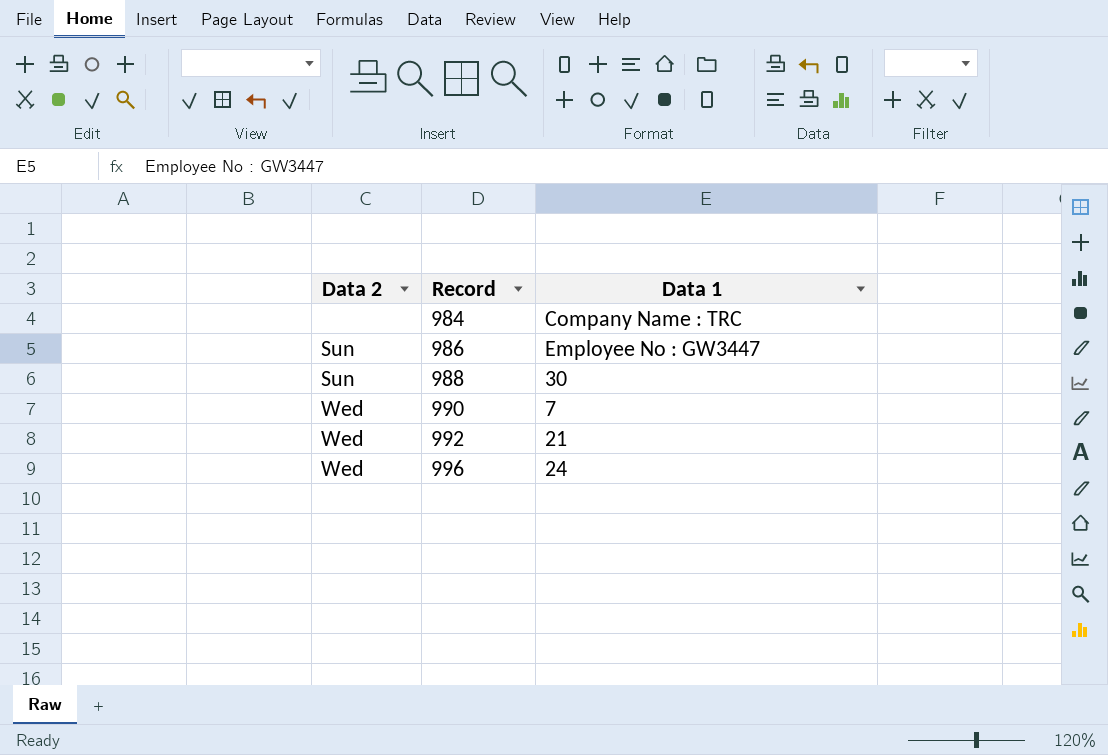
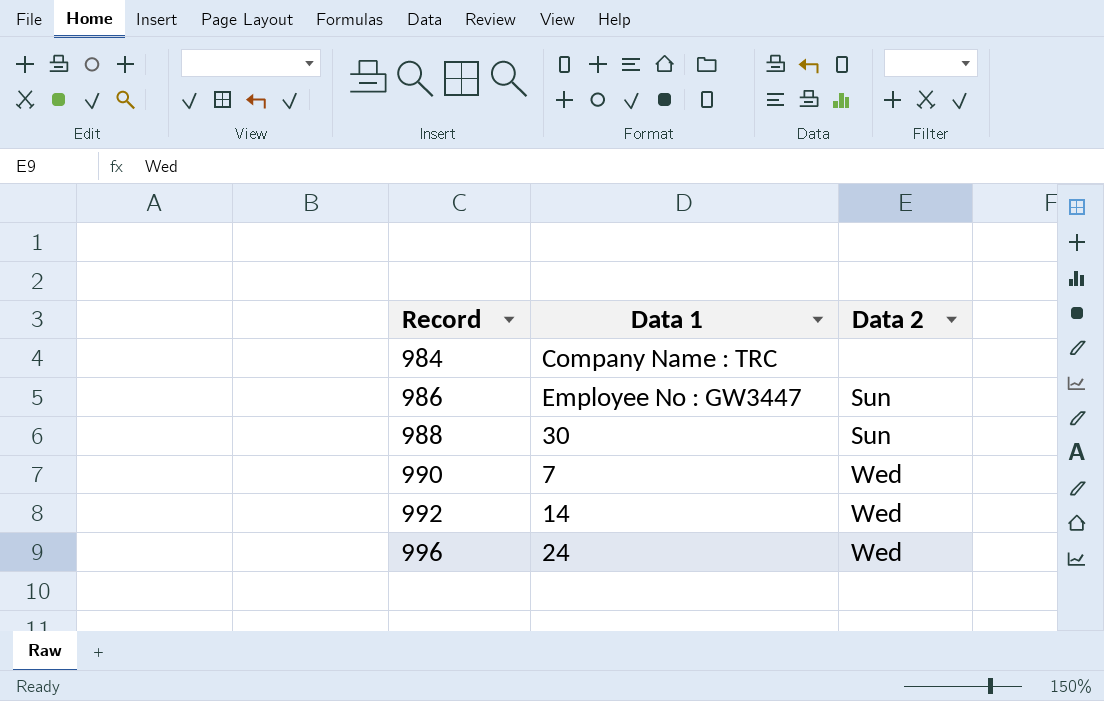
column Data 2 | position: 1 -> 3
992 | Data 1: 21 -> 14

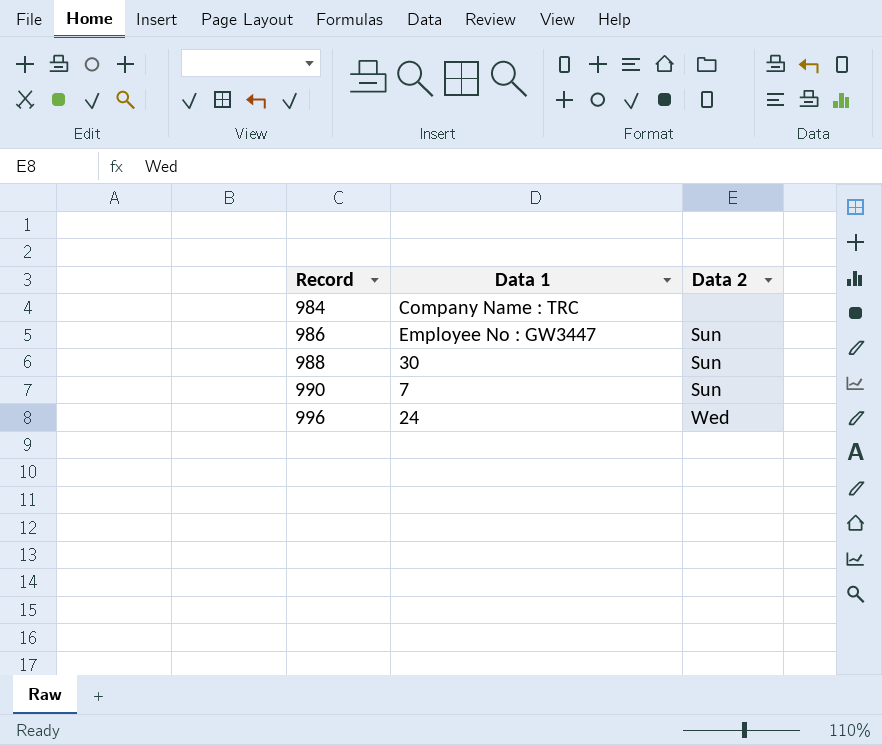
row 992: 14 | Wed -> none
990 | Data 2: Wed -> Sun

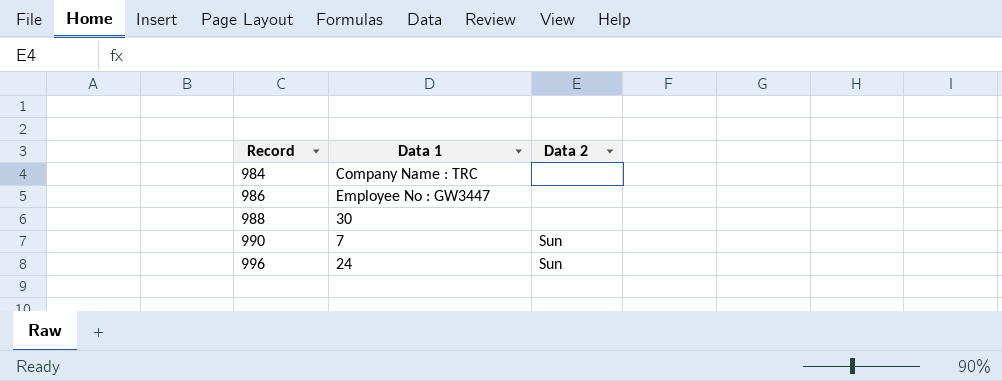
986 | Data 2: Sun -> none
988 | Data 2: Sun -> none
996 | Data 2: Wed -> Sun

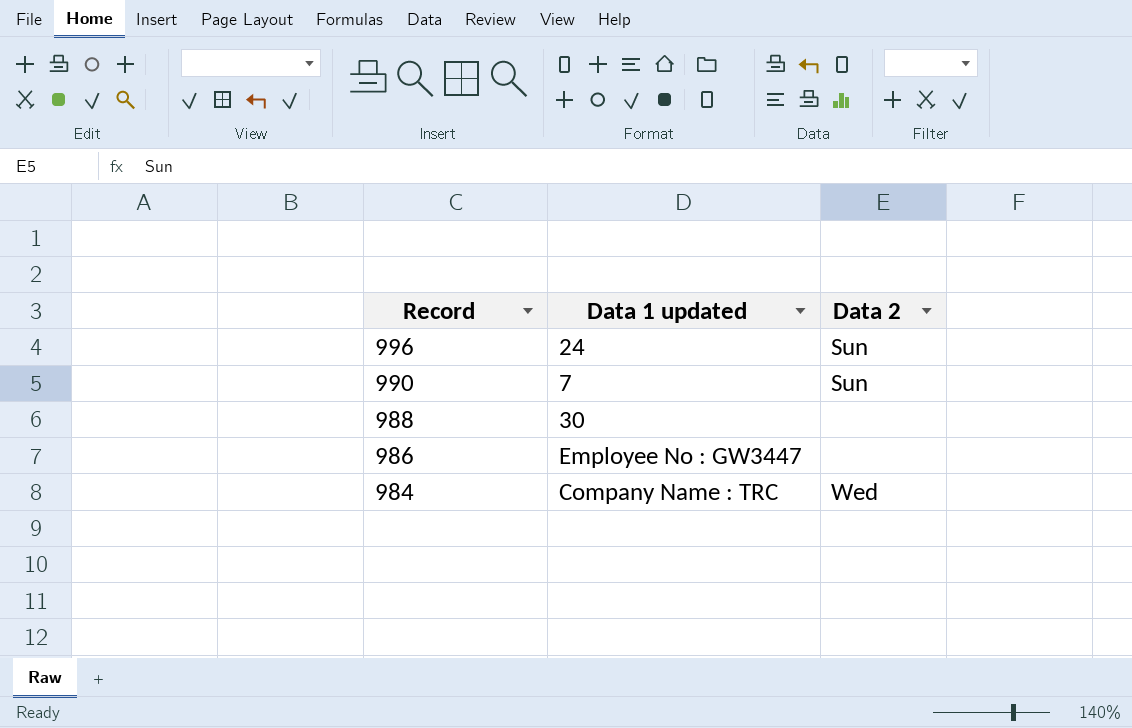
row order: Record ascending -> Record descending
column name: Data 1 -> Data 1 updated
984 | Data 2: none -> Wed

